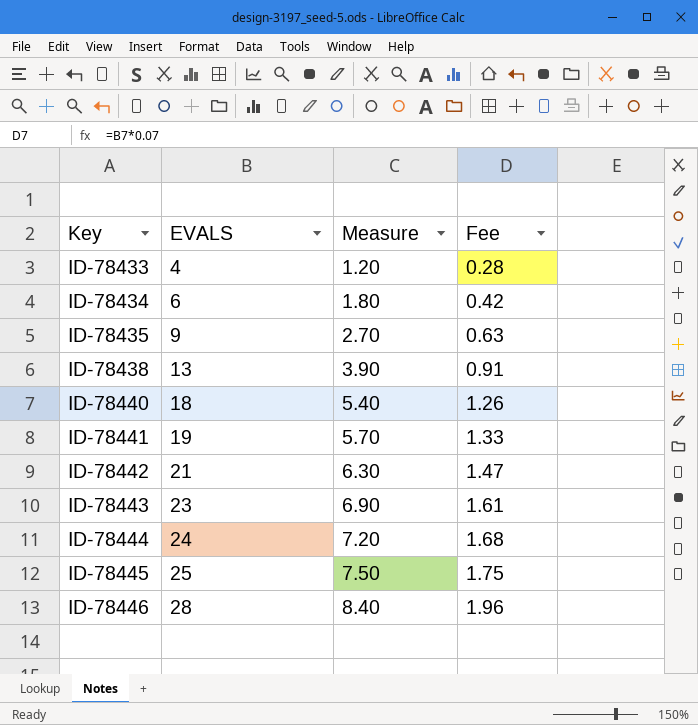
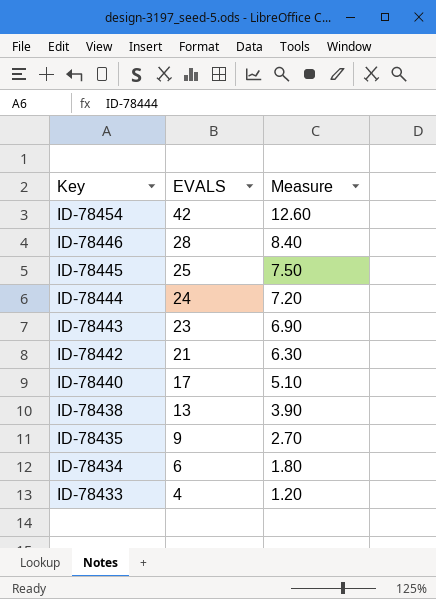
row order: Key ascending -> Key descending
column Fee | formula: [EVALS] * 0.07 -> none
row ID-78441: 19 | 5.70 | 1.33 -> none
row ID-78454: none -> 42 | 12.60
ID-78440 | EVALS: 18 -> 17
ID-78440 | Measure: 5.40 -> 5.10

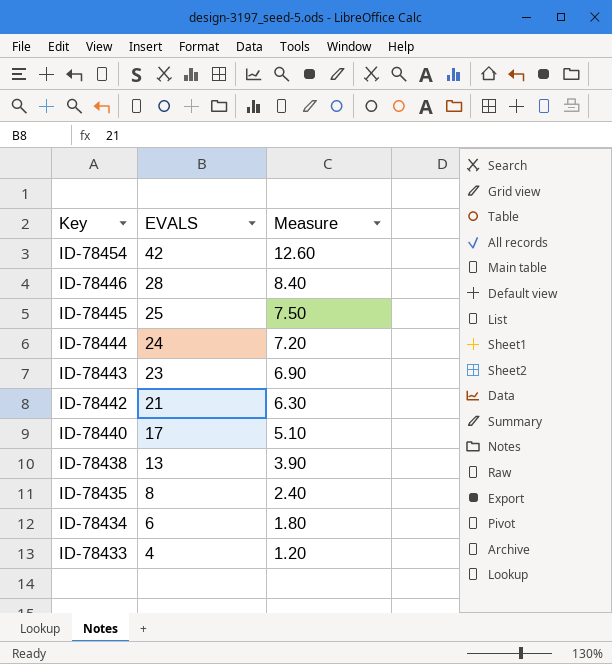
ID-78435 | EVALS: 9 -> 8
ID-78435 | Measure: 2.70 -> 2.40

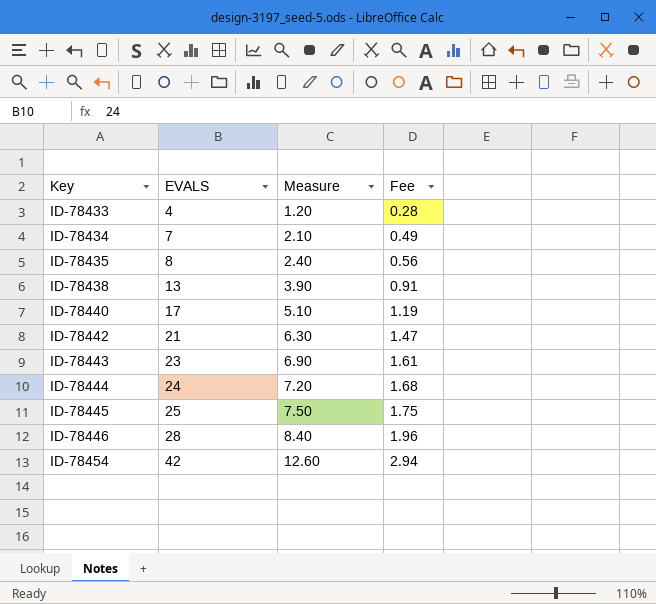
row order: Key descending -> Key ascending
column Fee | formula: none -> [EVALS] * 0.07
ID-78434 | EVALS: 6 -> 7
ID-78434 | Measure: 1.80 -> 2.10

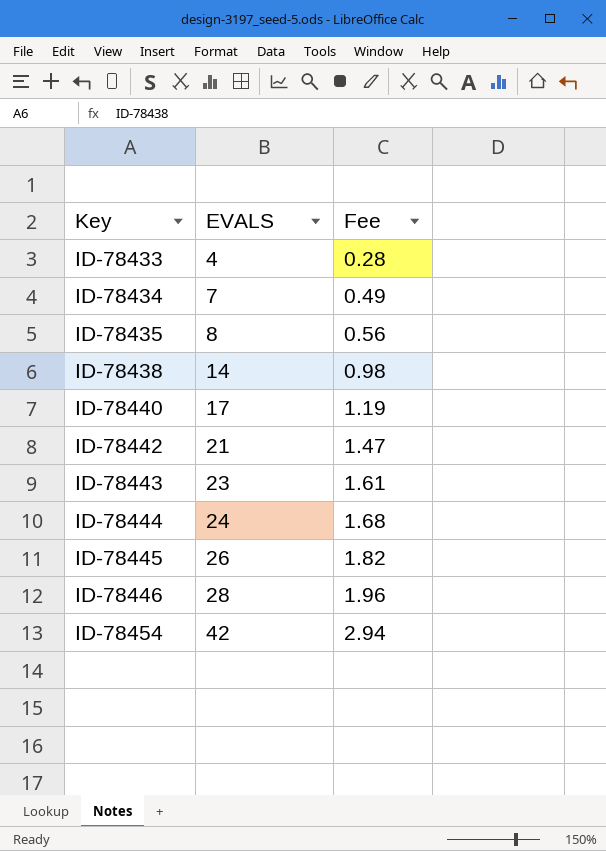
column Measure | formula: [EVALS] * 0.3 -> none
ID-78438 | EVALS: 13 -> 14
ID-78438 | Fee: 0.91 -> 0.98
ID-78445 | EVALS: 25 -> 26
ID-78445 | Fee: 1.75 -> 1.82

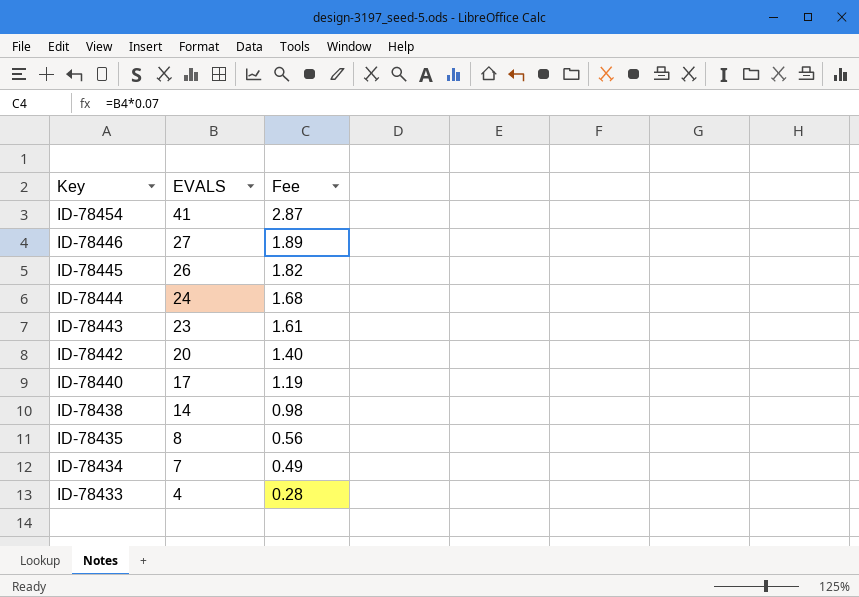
row order: Key ascending -> Key descending
ID-78454 | EVALS: 42 -> 41
ID-78454 | Fee: 2.94 -> 2.87
ID-78446 | EVALS: 28 -> 27
ID-78446 | Fee: 1.96 -> 1.89
ID-78442 | EVALS: 21 -> 20
ID-78442 | Fee: 1.47 -> 1.40

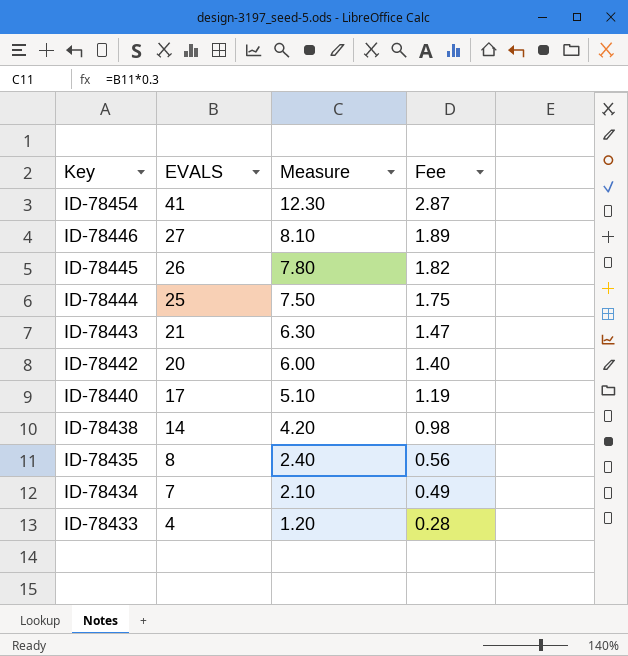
column Measure | formula: none -> [EVALS] * 0.3
ID-78444 | EVALS: 24 -> 25
ID-78444 | Fee: 1.68 -> 1.75
ID-78443 | EVALS: 23 -> 21
ID-78443 | Fee: 1.61 -> 1.47

